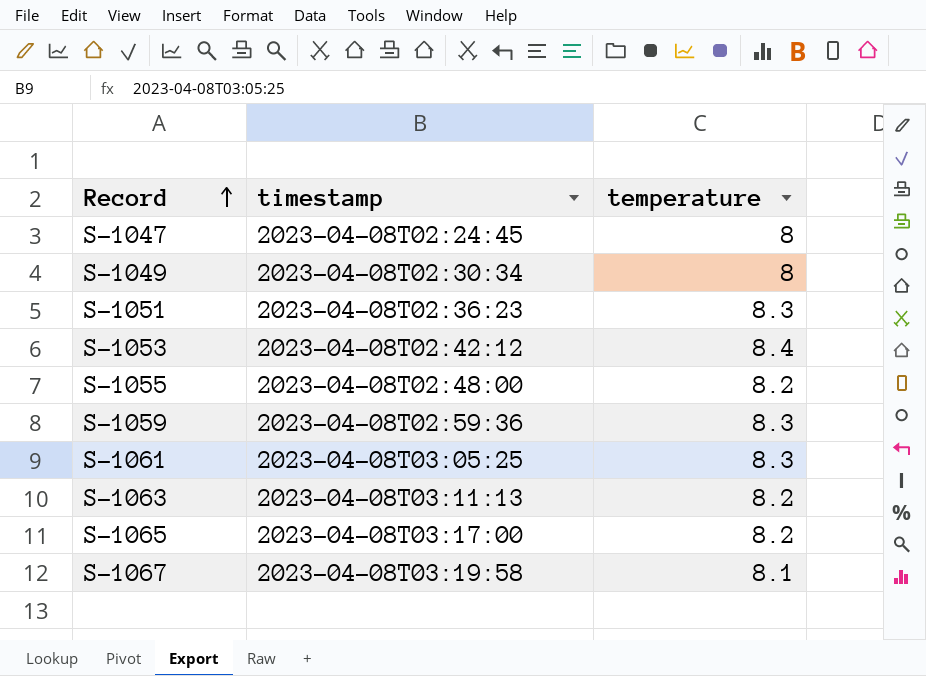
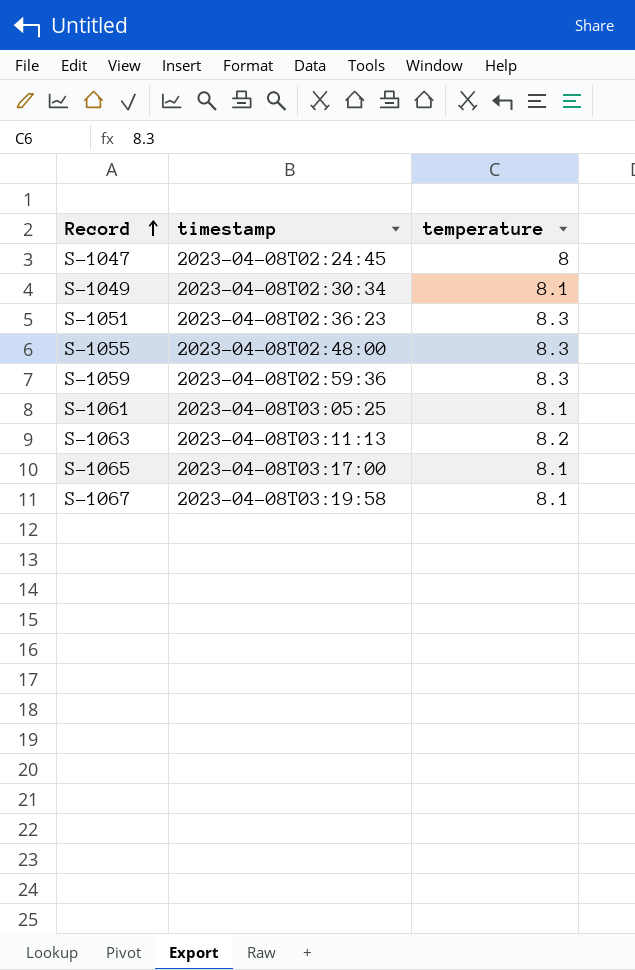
row S-1053: 2023-04-08T02:42:12 | 8.4 -> none
S-1049 | temperature: 8 -> 8.1
S-1055 | temperature: 8.2 -> 8.3
S-1061 | temperature: 8.3 -> 8.1
S-1065 | temperature: 8.2 -> 8.1

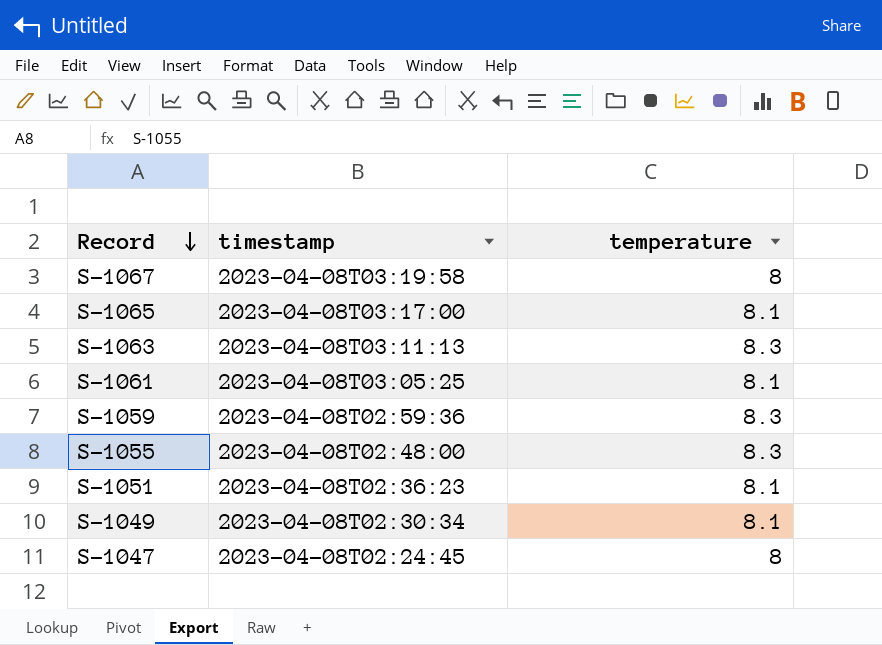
row order: Record ascending -> Record descending
S-1067 | temperature: 8.1 -> 8
S-1063 | temperature: 8.2 -> 8.3
S-1051 | temperature: 8.3 -> 8.1

